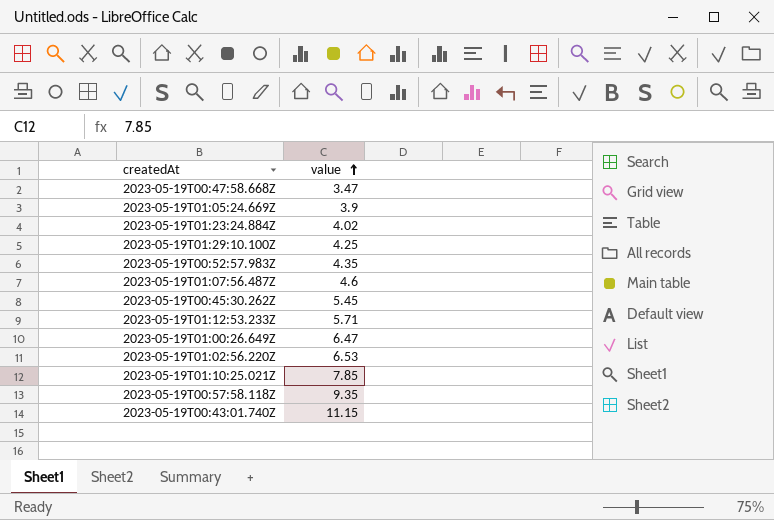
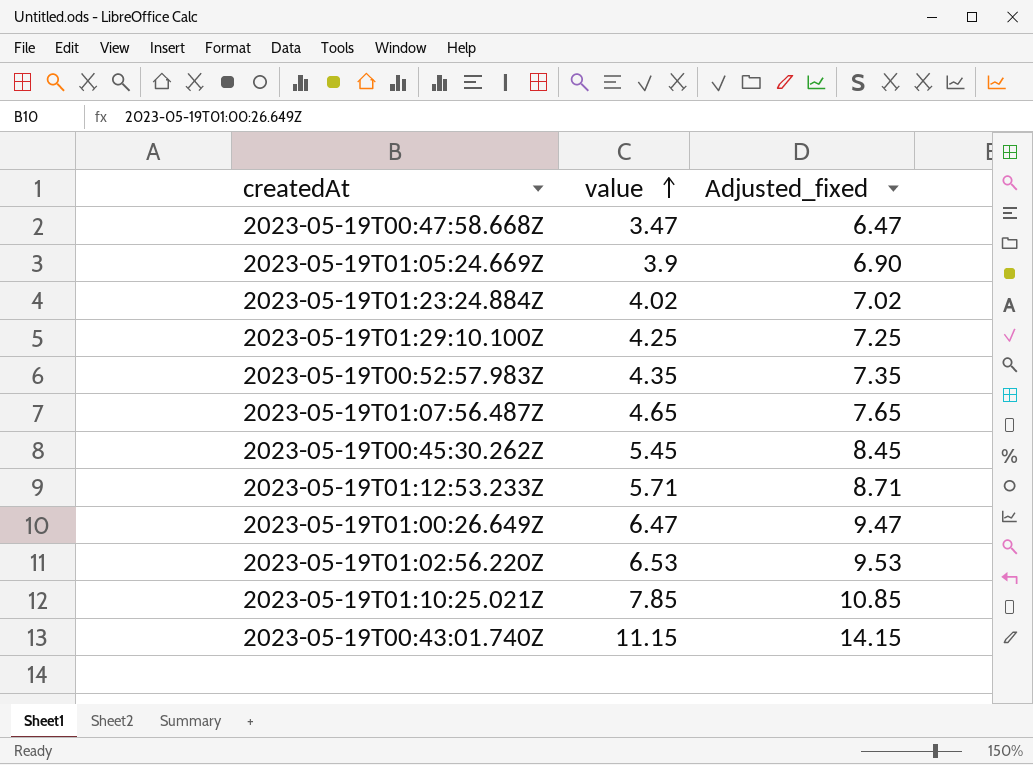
column Adjusted_fixed | formula: none -> [value] + 3
row 2023-05-19T00:57:58.118Z: 9.35 -> none
2023-05-19T01:07:56.487Z | value: 4.6 -> 4.65

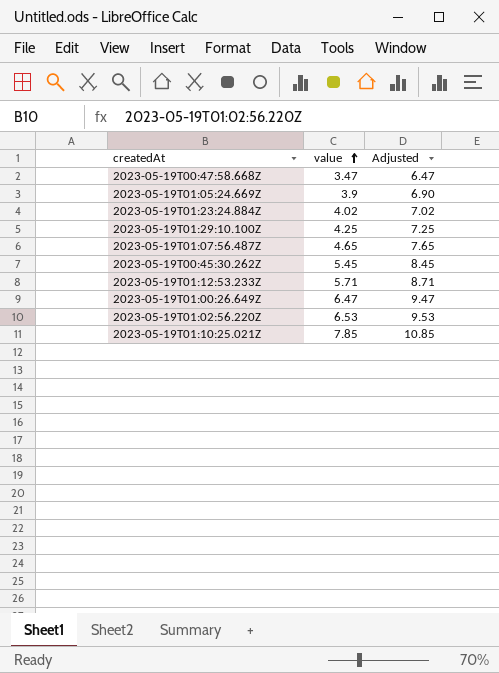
column name: Adjusted_fixed -> Adjusted
row 2023-05-19T00:52:57.983Z: 4.35 | 7.35 -> none
row 2023-05-19T00:43:01.740Z: 11.15 | 14.15 -> none

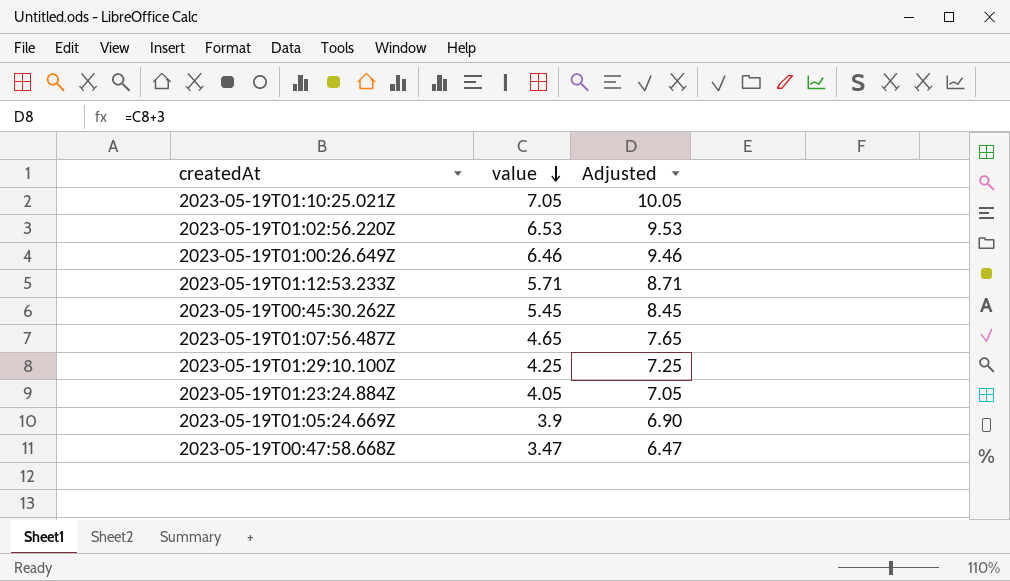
row order: value ascending -> value descending
2023-05-19T01:10:25.021Z | value: 7.85 -> 7.05
2023-05-19T01:10:25.021Z | Adjusted: 10.85 -> 10.05
2023-05-19T01:00:26.649Z | value: 6.47 -> 6.46
2023-05-19T01:00:26.649Z | Adjusted: 9.47 -> 9.46
2023-05-19T01:23:24.884Z | value: 4.02 -> 4.05
2023-05-19T01:23:24.884Z | Adjusted: 7.02 -> 7.05

